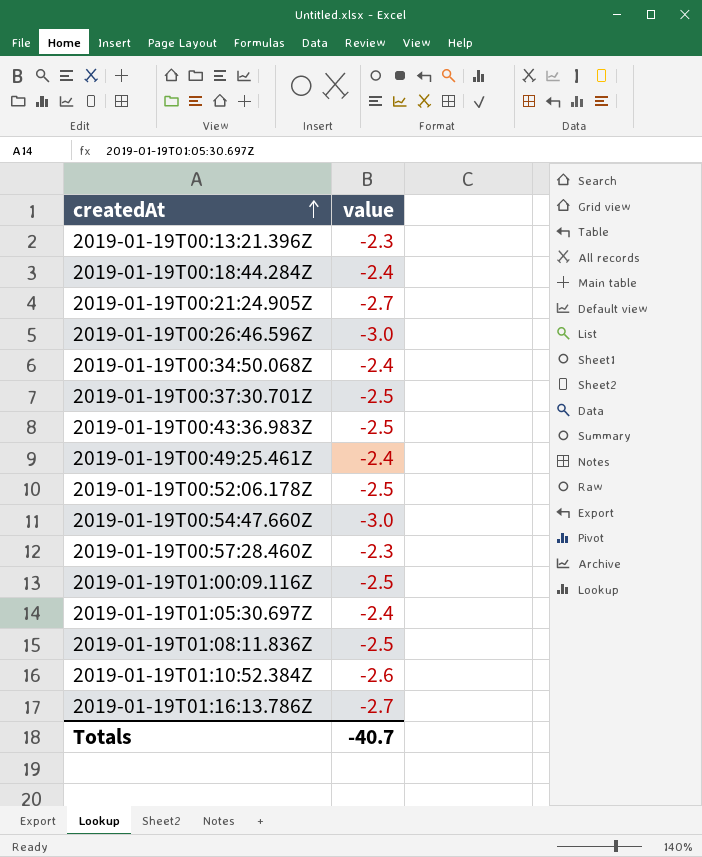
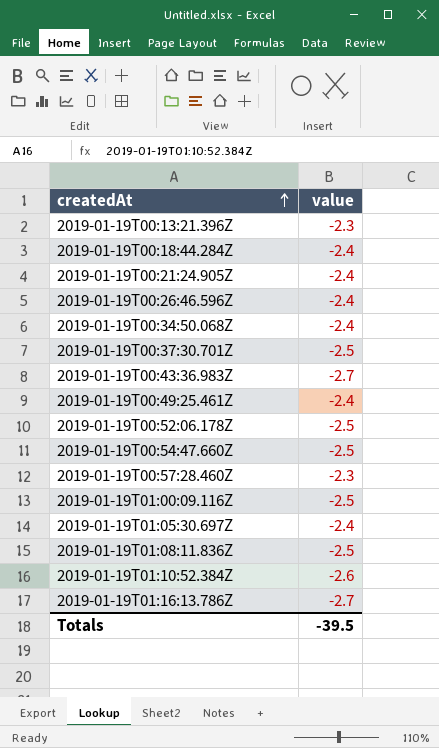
2019-01-19T00:21:24.905Z | value: -2.7 -> -2.4
2019-01-19T00:26:46.596Z | value: -3.0 -> -2.4
2019-01-19T00:43:36.983Z | value: -2.5 -> -2.7
2019-01-19T00:54:47.660Z | value: -3.0 -> -2.5
Totals | value: -40.7 -> -39.5

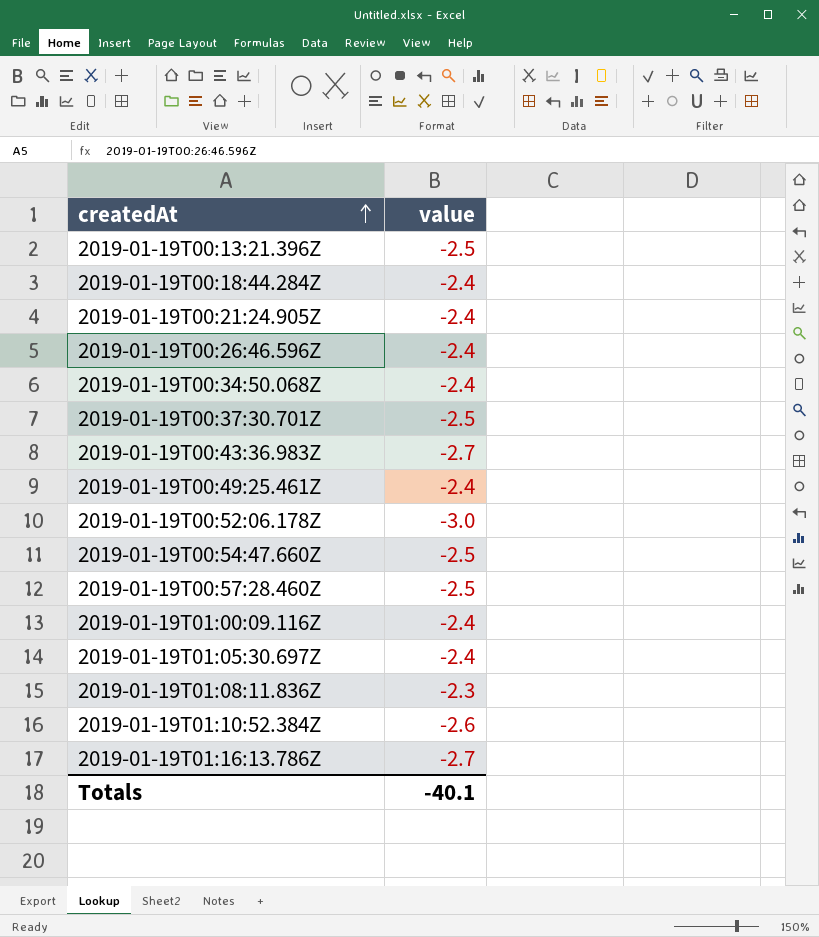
2019-01-19T00:13:21.396Z | value: -2.3 -> -2.5
2019-01-19T00:52:06.178Z | value: -2.5 -> -3.0
2019-01-19T00:57:28.460Z | value: -2.3 -> -2.5
2019-01-19T01:00:09.116Z | value: -2.5 -> -2.4
2019-01-19T01:08:11.836Z | value: -2.5 -> -2.3
Totals | value: -39.5 -> -40.1

